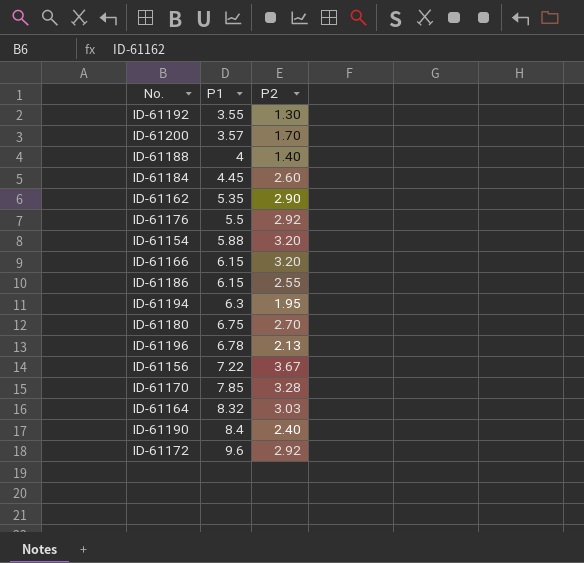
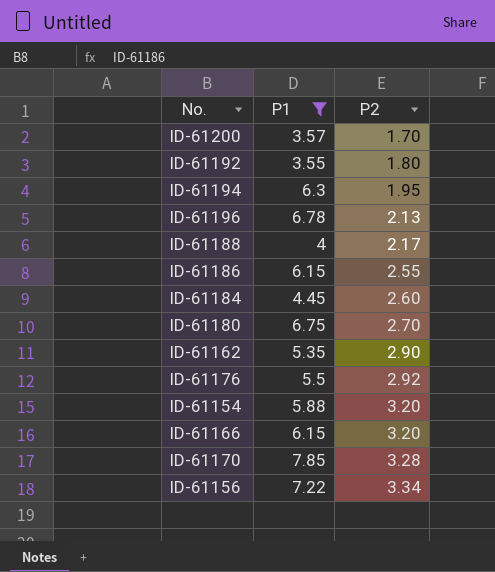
filter: none -> P1 <= 7.85
row order: P1 ascending -> P2 ascending
ID-61192 | P2: 1.30 -> 1.80
ID-61188 | P2: 1.40 -> 2.17
ID-61156 | P2: 3.67 -> 3.34

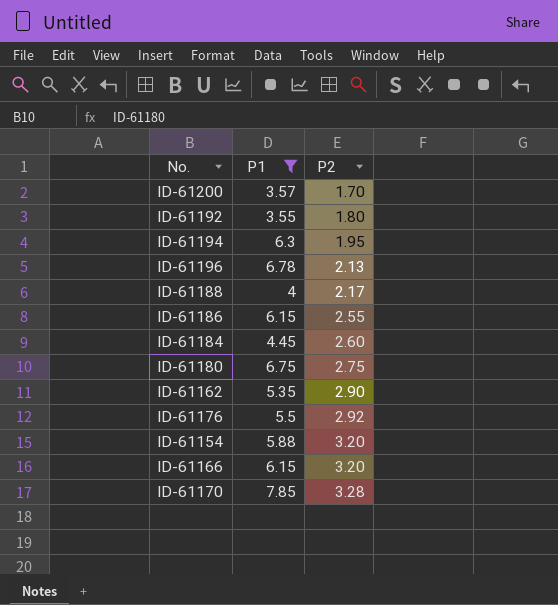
row ID-61156: 7.22 | 3.34 -> none
ID-61180 | P2: 2.70 -> 2.75

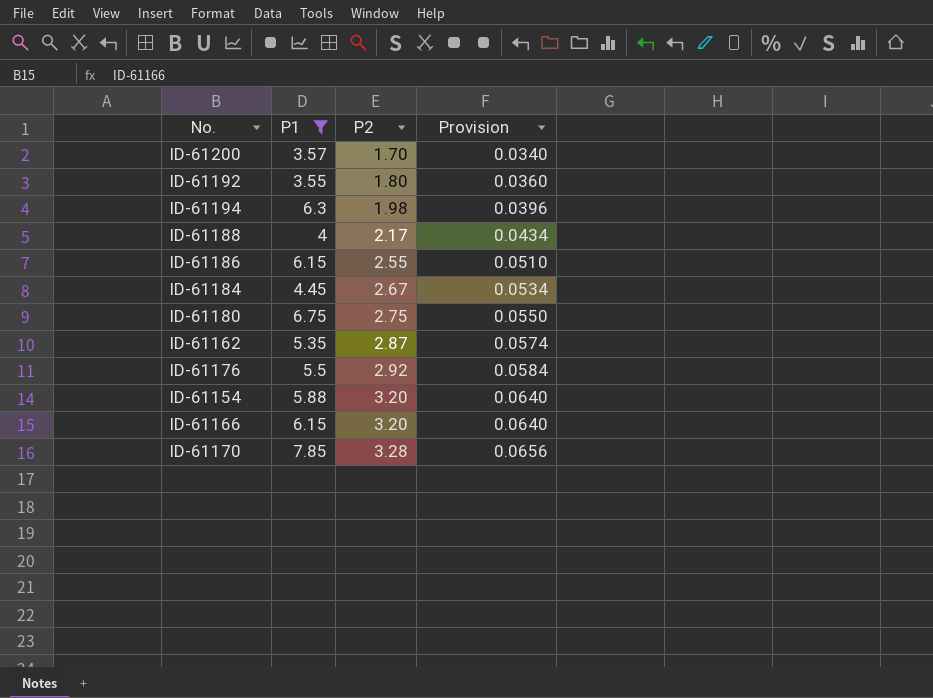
column Provision | formula: none -> [P2] * 0.02
row ID-61196: 6.78 | 2.13 -> none
ID-61194 | P2: 1.95 -> 1.98
ID-61184 | P2: 2.60 -> 2.67
ID-61162 | P2: 2.90 -> 2.87

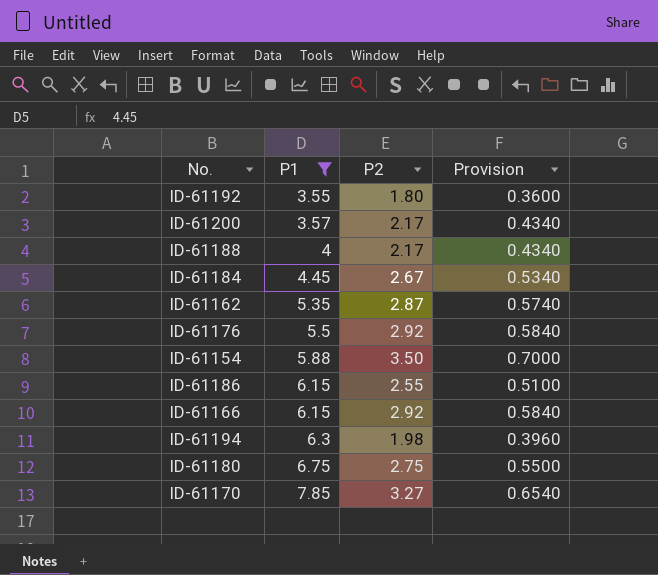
row order: P2 ascending -> P1 ascending
column Provision | formula: [P2] * 0.02 -> [P2] * 0.2
ID-61200 | P2: 1.70 -> 2.17
ID-61154 | P2: 3.20 -> 3.50
ID-61166 | P2: 3.20 -> 2.92
ID-61170 | P2: 3.28 -> 3.27

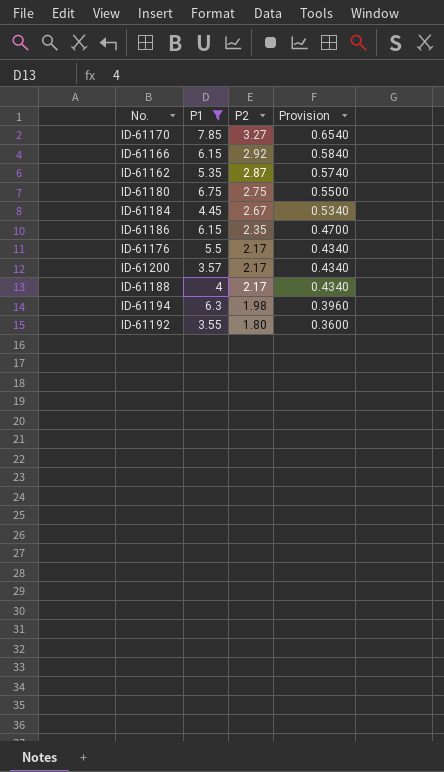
row order: P1 ascending -> P2 descending
row ID-61154: 5.88 | 3.50 | 0.7000 -> none
ID-61186 | P2: 2.55 -> 2.35
ID-61186 | Provision: 0.5100 -> 0.4700
ID-61176 | P2: 2.92 -> 2.17
ID-61176 | Provision: 0.5840 -> 0.4340

